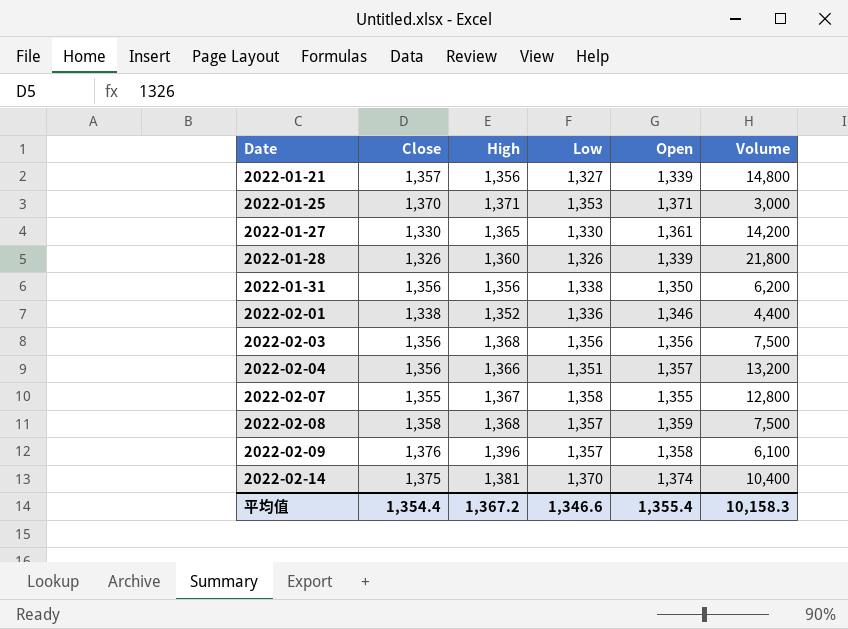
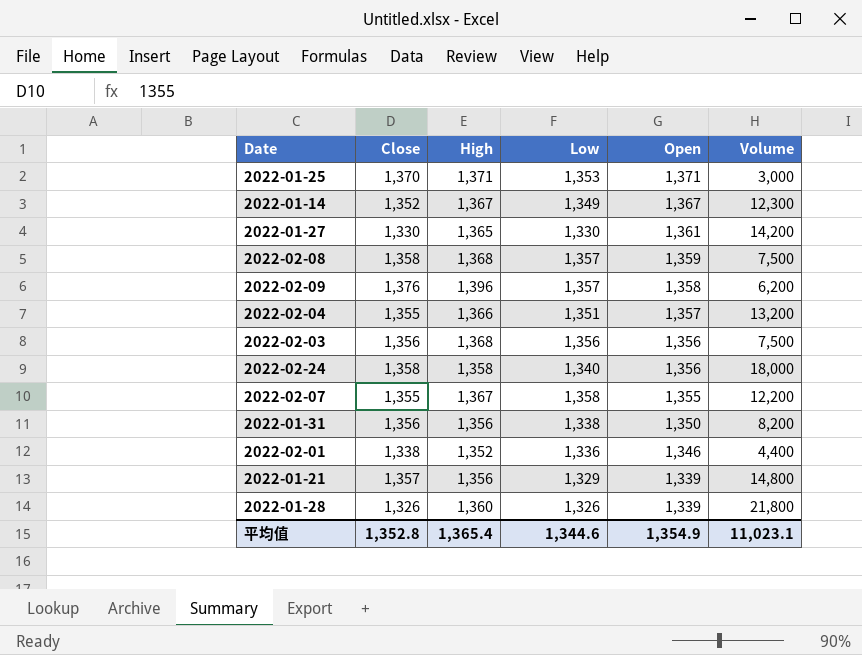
row order: Date ascending -> Open descending
row 2022-02-14: 1,375 | 1,381 | 1,370 | 1,374 | 10,400 -> none
row 2022-01-14: none -> 1,352 | 1,367 | 1,349 | 1,367 | 12,300
2022-02-09 | Volume: 6,100 -> 6,200
2022-02-04 | Close: 1,356 -> 1,355
row 2022-02-24: none -> 1,358 | 1,358 | 1,340 | 1,356 | 18,000
2022-02-07 | Volume: 12,800 -> 12,200
2022-01-31 | Volume: 6,200 -> 8,200
2022-01-21 | Low: 1,327 -> 1,329
平均值 | Close: 1,354.4 -> 1,352.8
平均值 | High: 1,367.2 -> 1,365.4
平均值 | Low: 1,346.6 -> 1,344.6
平均值 | Open: 1,355.4 -> 1,354.9
平均值 | Volume: 10,158.3 -> 11,023.1

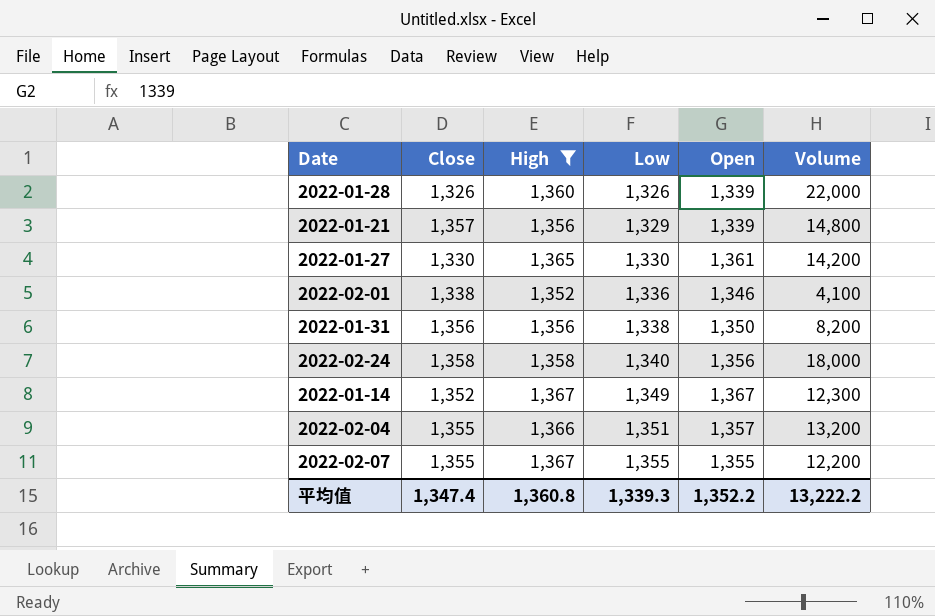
filter: none -> High <= 1,367
row order: Open descending -> Low ascending
2022-01-28 | Volume: 21,800 -> 22,000
2022-02-01 | Volume: 4,400 -> 4,100
2022-02-07 | Low: 1,358 -> 1,355
平均值 | Close: 1,352.8 -> 1,347.4
平均值 | High: 1,365.4 -> 1,360.8
平均值 | Low: 1,344.6 -> 1,339.3
平均值 | Open: 1,354.9 -> 1,352.2
平均值 | Volume: 11,023.1 -> 13,222.2

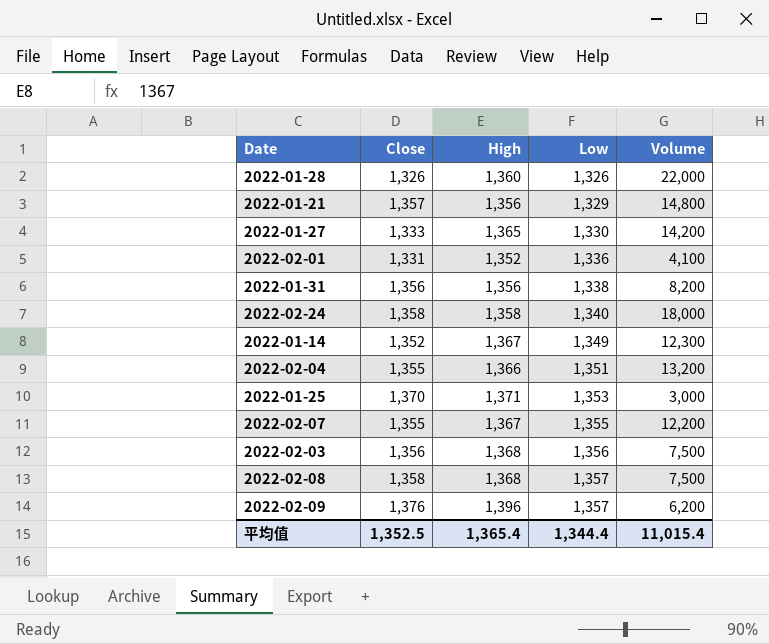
filter: High <= 1,367 -> none
column Open | position: 5 -> none
2022-01-27 | Close: 1,330 -> 1,333
2022-02-01 | Close: 1,338 -> 1,331
平均值 | Close: 1,347.4 -> 1,352.5
平均值 | High: 1,360.8 -> 1,365.4
平均值 | Low: 1,339.3 -> 1,344.4
平均值 | Volume: 13,222.2 -> 11,015.4

